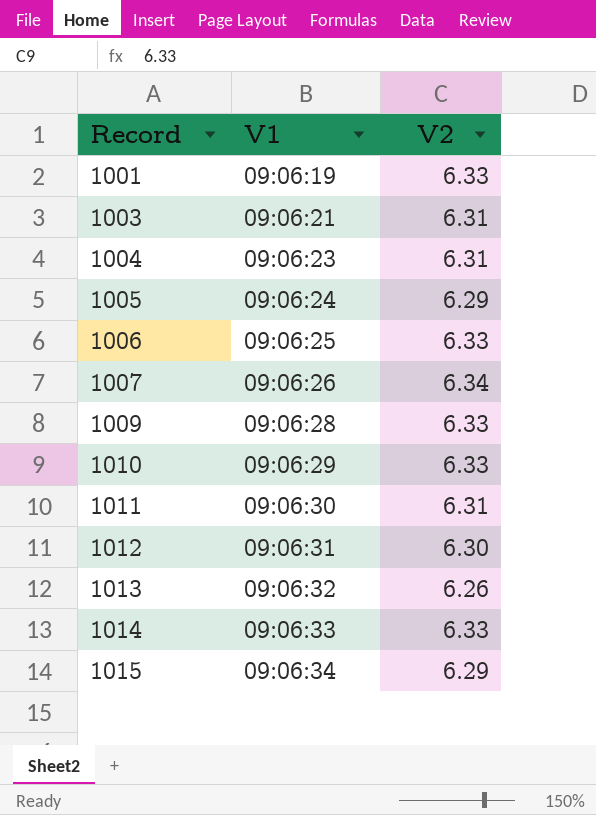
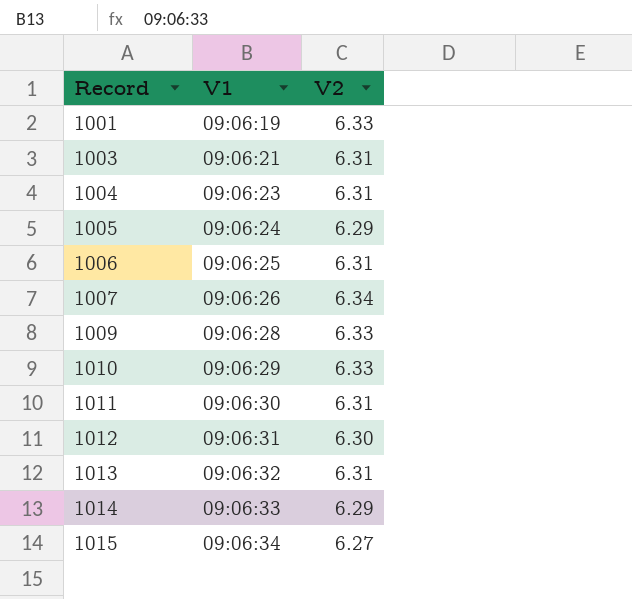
1006 | V2: 6.33 -> 6.31
1013 | V2: 6.26 -> 6.31
1014 | V2: 6.33 -> 6.29
1015 | V2: 6.29 -> 6.27

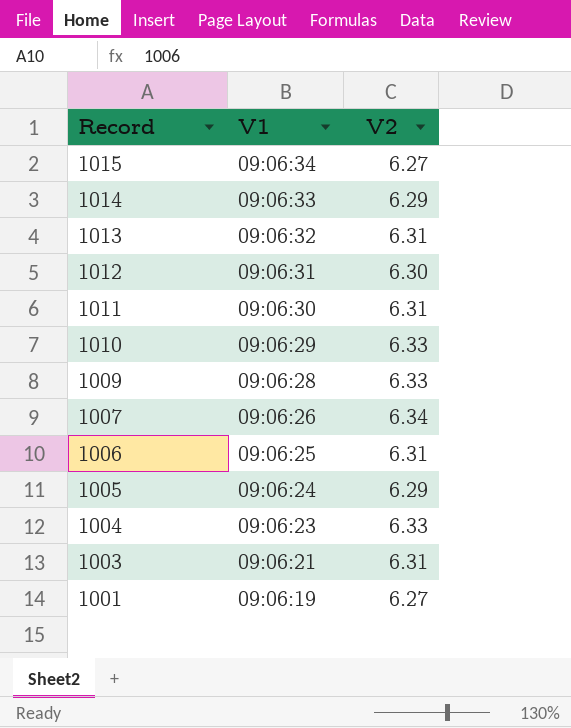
row order: Record ascending -> Record descending
1004 | V2: 6.31 -> 6.33
1001 | V2: 6.33 -> 6.27

